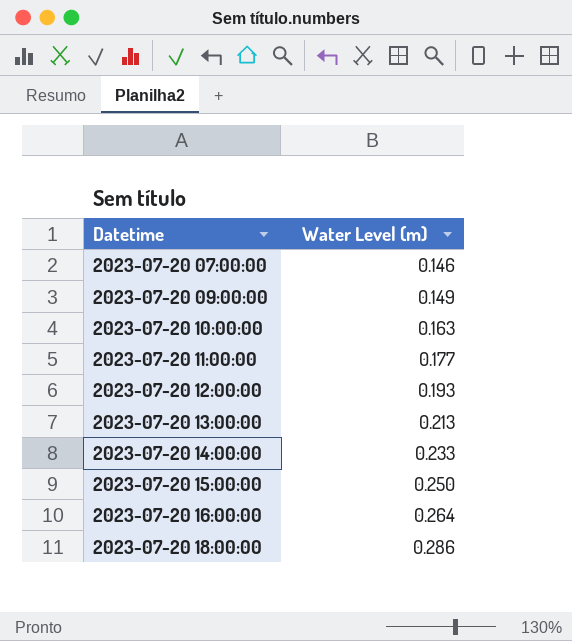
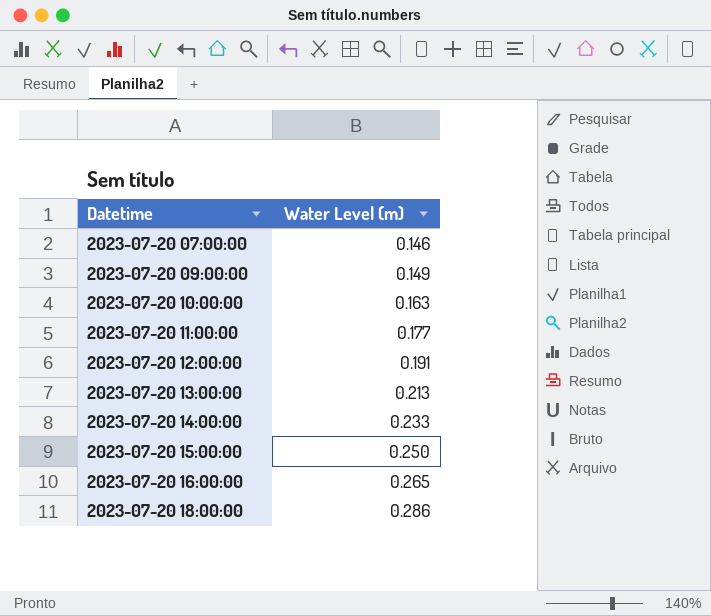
2023-07-20 12:00:00 | Water Level (m): 0.193 -> 0.191
2023-07-20 16:00:00 | Water Level (m): 0.264 -> 0.265

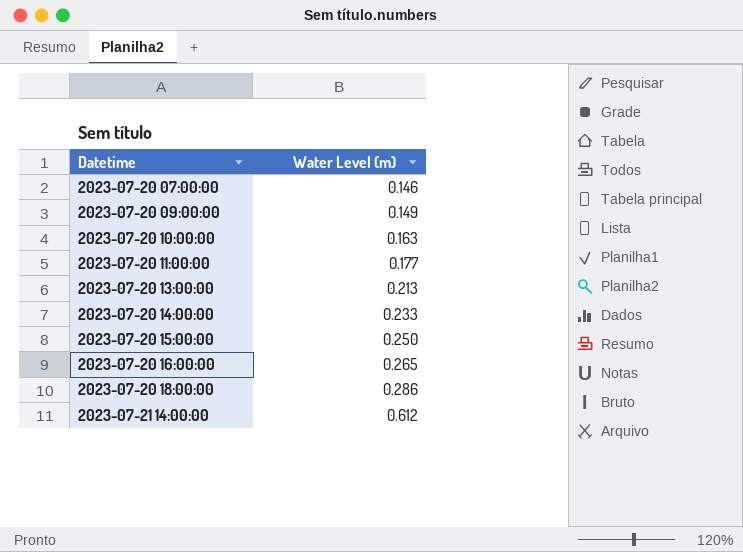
row 2023-07-20 12:00:00: 0.191 -> none
row 2023-07-21 14:00:00: none -> 0.612

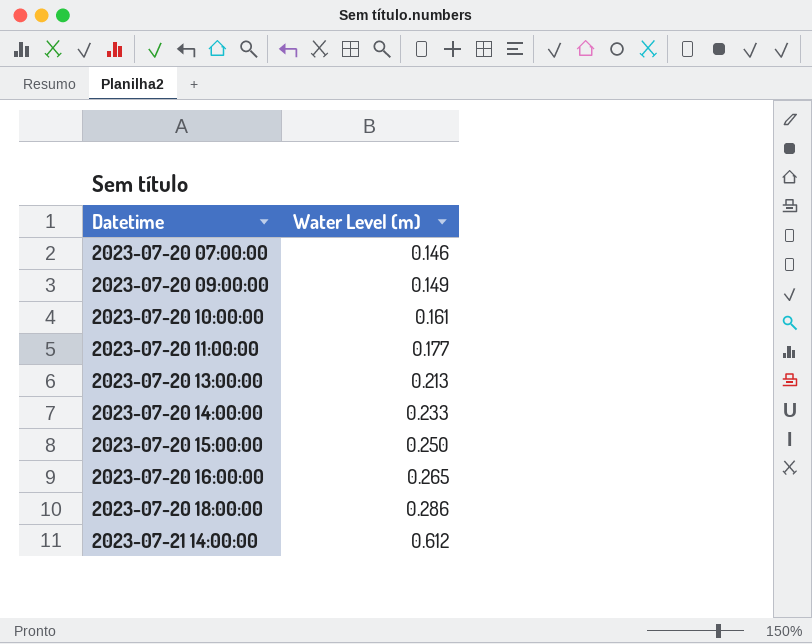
2023-07-20 10:00:00 | Water Level (m): 0.163 -> 0.161

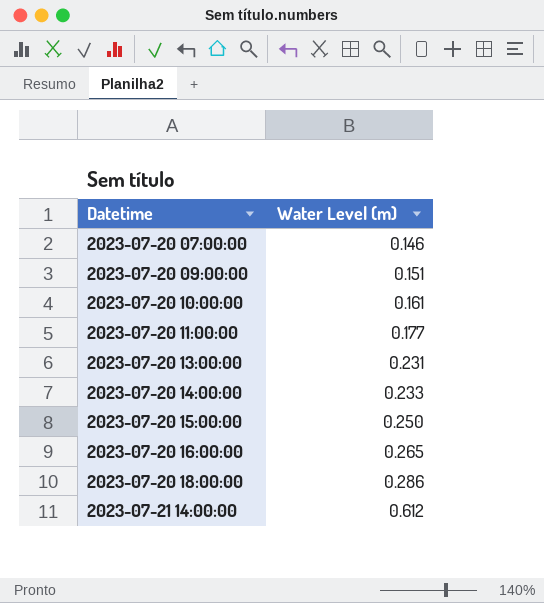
2023-07-20 09:00:00 | Water Level (m): 0.149 -> 0.151
2023-07-20 13:00:00 | Water Level (m): 0.213 -> 0.231

